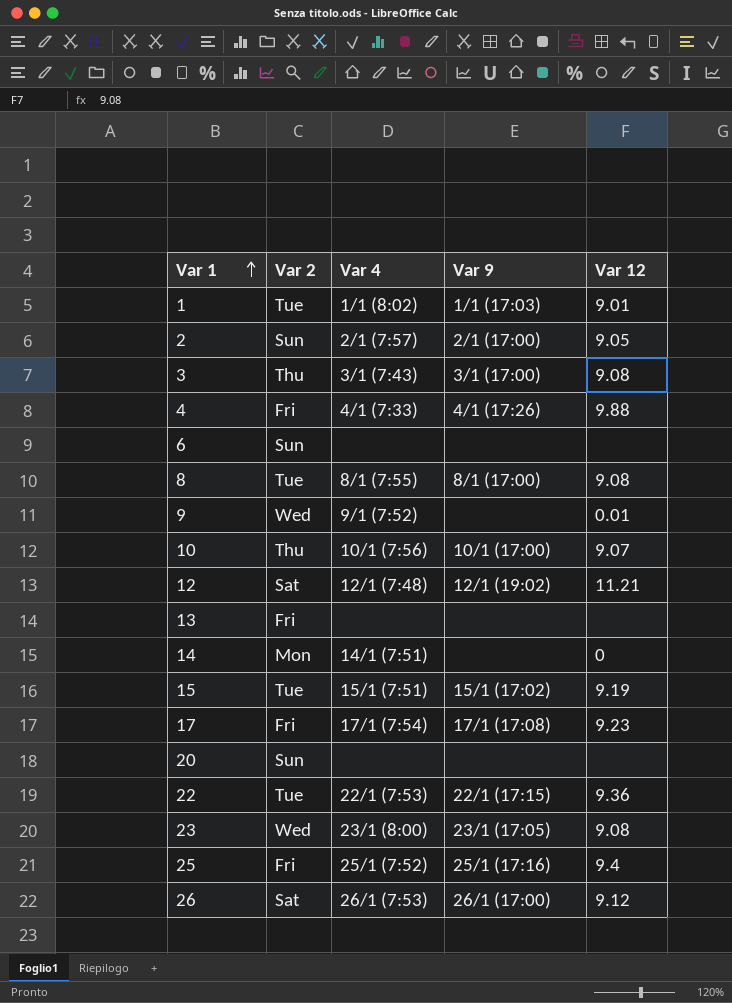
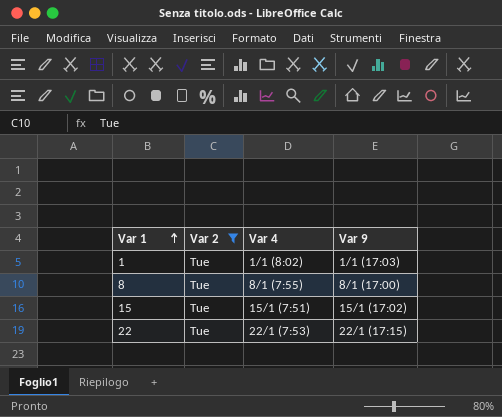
filter: none -> Var 2 = Tue
column Var 12 | position: 5 -> none

